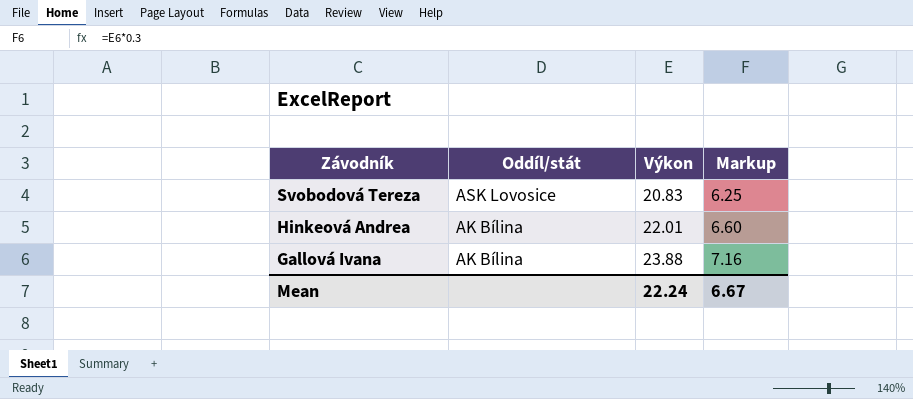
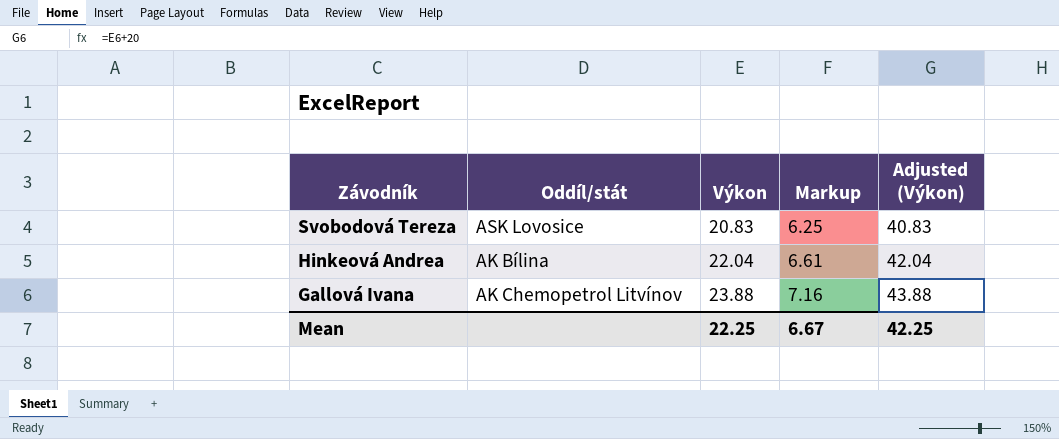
column Adjusted (Výkon) | formula: none -> [Výkon] + 20
Hinkeová Andrea | Výkon: 22.01 -> 22.04
Hinkeová Andrea | Markup: 6.60 -> 6.61
Gallová Ivana | Oddíl/stát: AK Bílina -> AK Chemopetrol Litvínov
Mean | Výkon: 22.24 -> 22.25

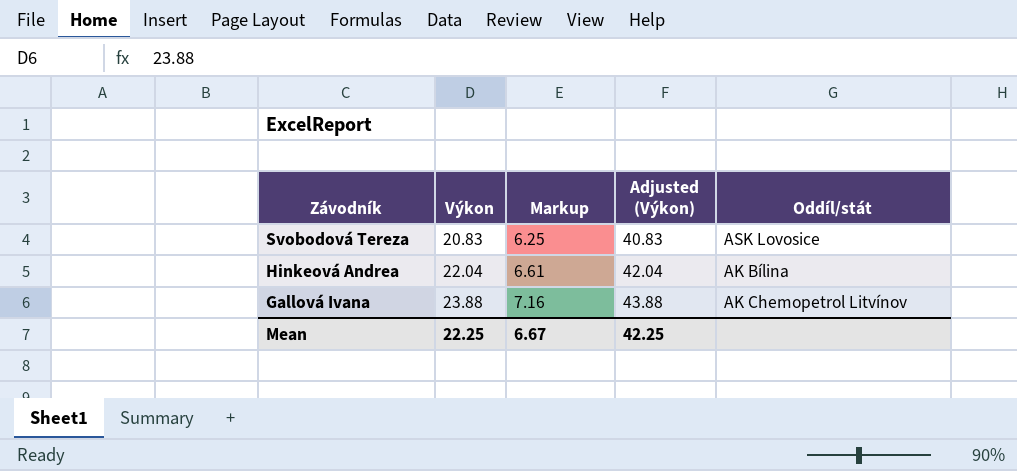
column Oddíl/stát | position: 2 -> 5

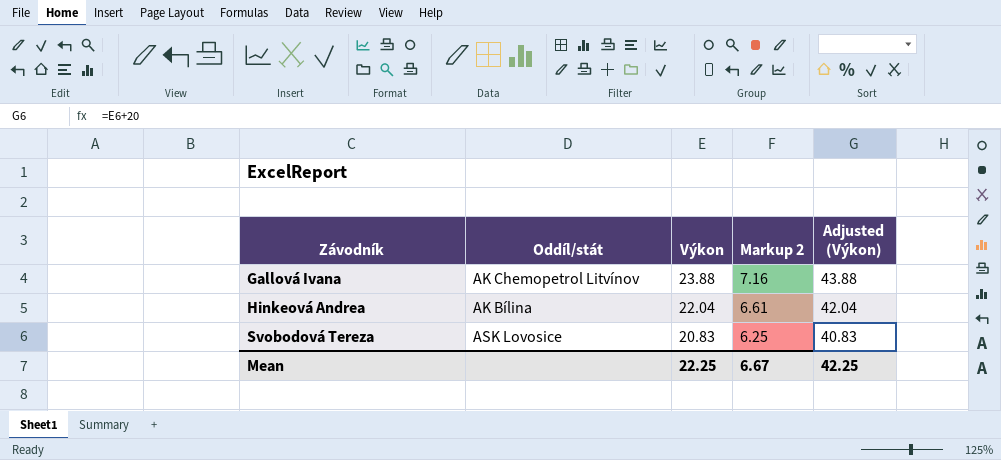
row order: Závodník descending -> Závodník ascending
column Oddíl/stát | position: 5 -> 2
column name: Markup -> Markup 2

